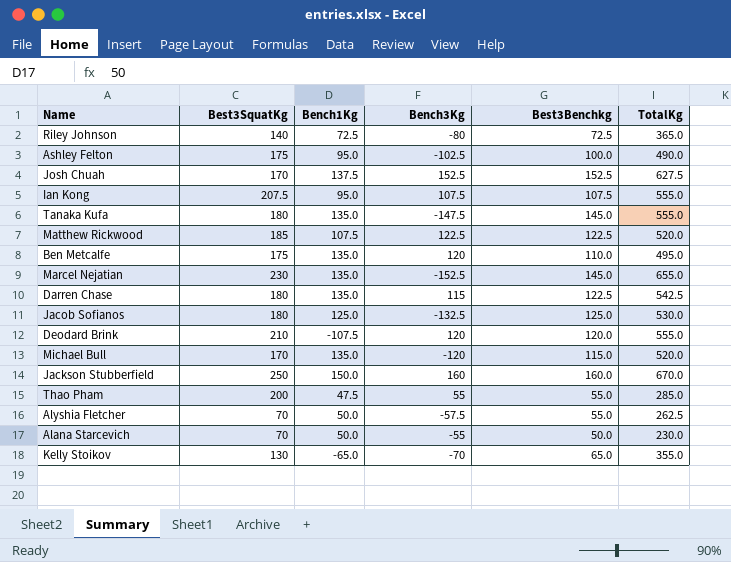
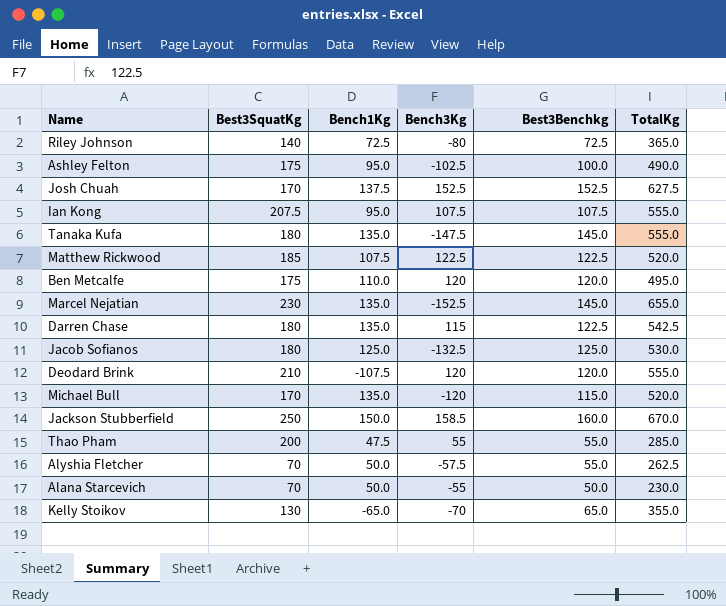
Ben Metcalfe | Bench1Kg: 135.0 -> 110.0
Ben Metcalfe | Best3Benchkg: 110.0 -> 120.0
Jackson Stubberfield | Bench3Kg: 160 -> 158.5

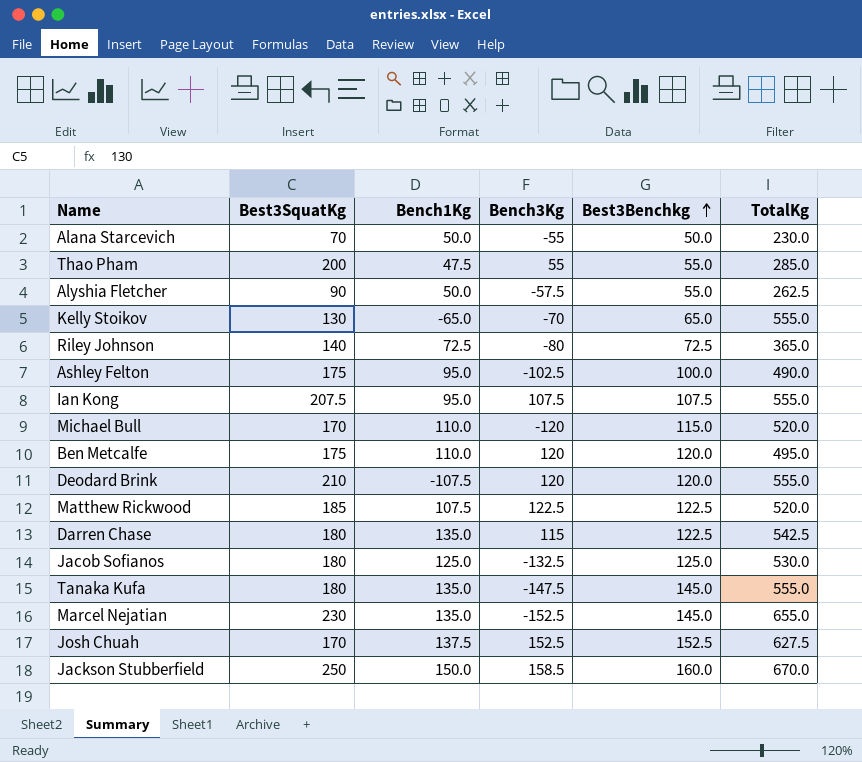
row order: none -> Best3Benchkg ascending
Alyshia Fletcher | Best3SquatKg: 70 -> 90
Kelly Stoikov | TotalKg: 355.0 -> 555.0
Michael Bull | Bench1Kg: 135.0 -> 110.0

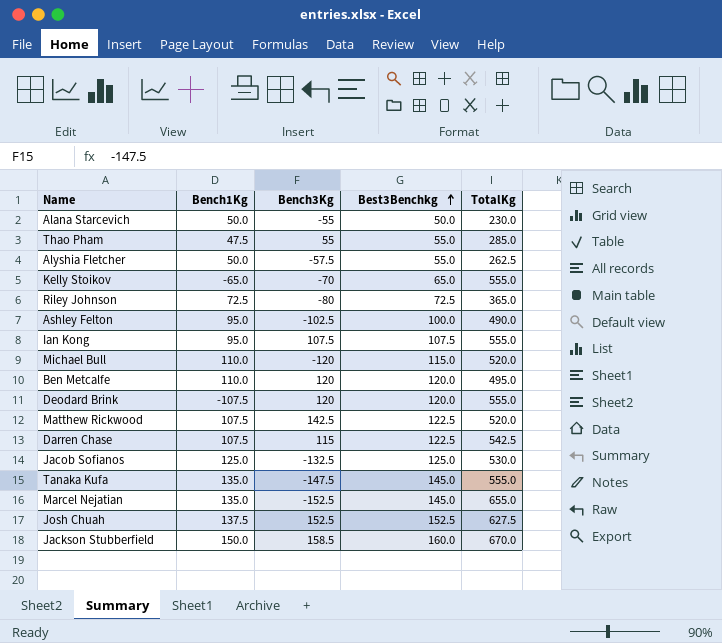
column Best3SquatKg | position: 2 -> none
Matthew Rickwood | Bench3Kg: 122.5 -> 142.5
Darren Chase | Bench1Kg: 135.0 -> 107.5

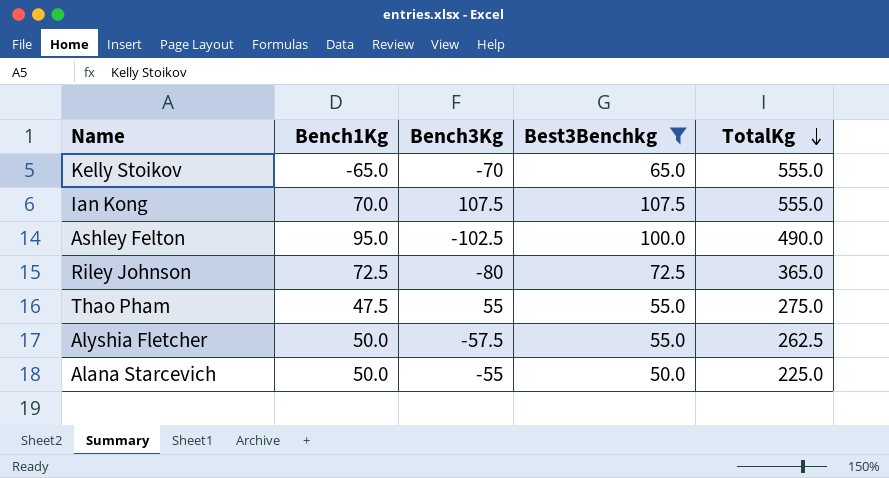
filter: none -> Best3Benchkg <= 107.5
row order: Best3Benchkg ascending -> TotalKg descending
Ian Kong | Bench1Kg: 95.0 -> 70.0
Thao Pham | TotalKg: 285.0 -> 275.0
Alana Starcevich | TotalKg: 230.0 -> 225.0

